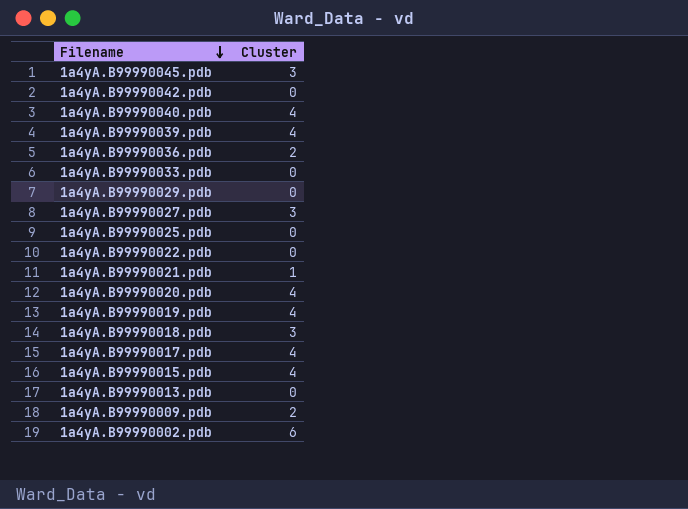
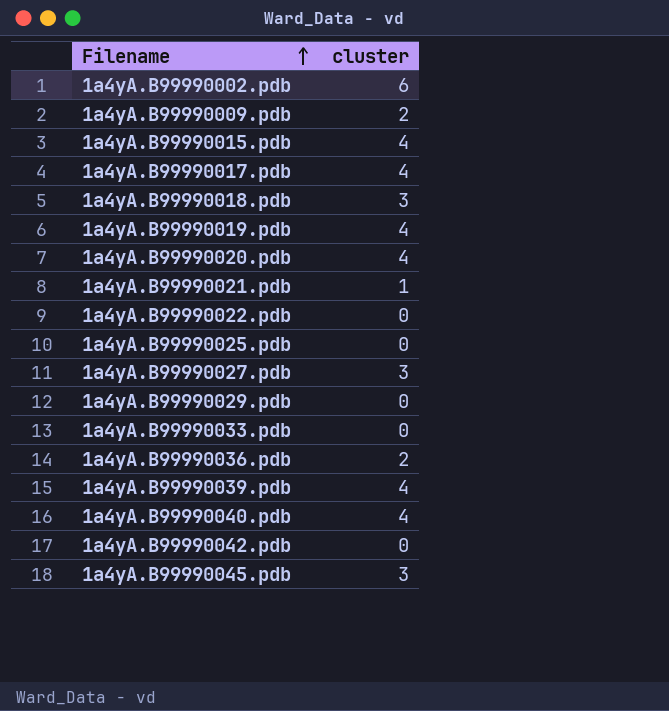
row order: Filename descending -> Filename ascending
column name: Cluster -> cluster
row 1a4yA.B99990013.pdb: 0 -> none

